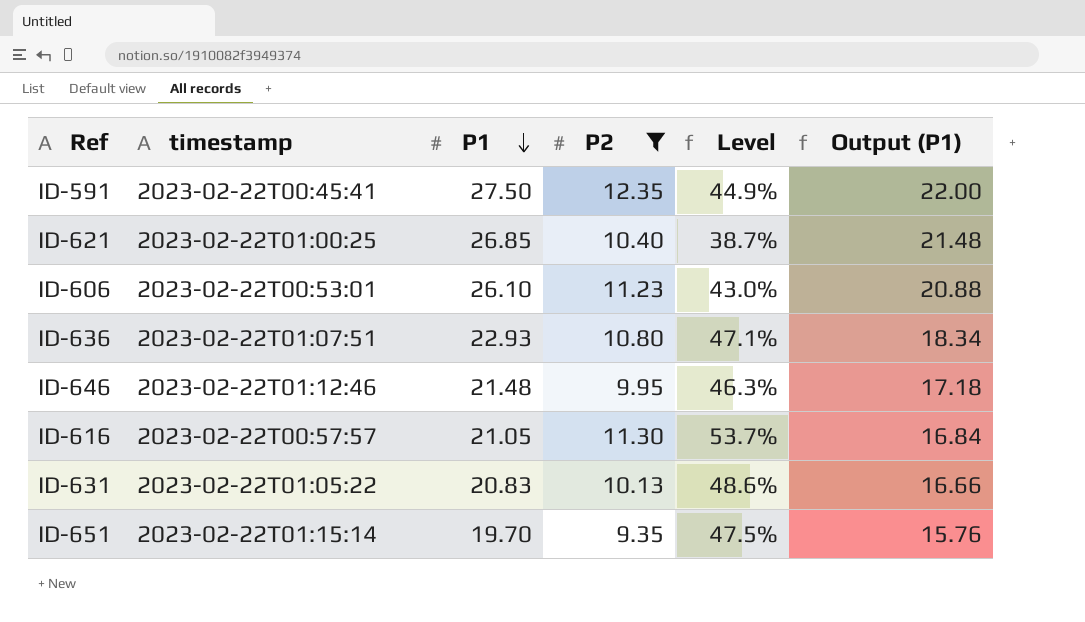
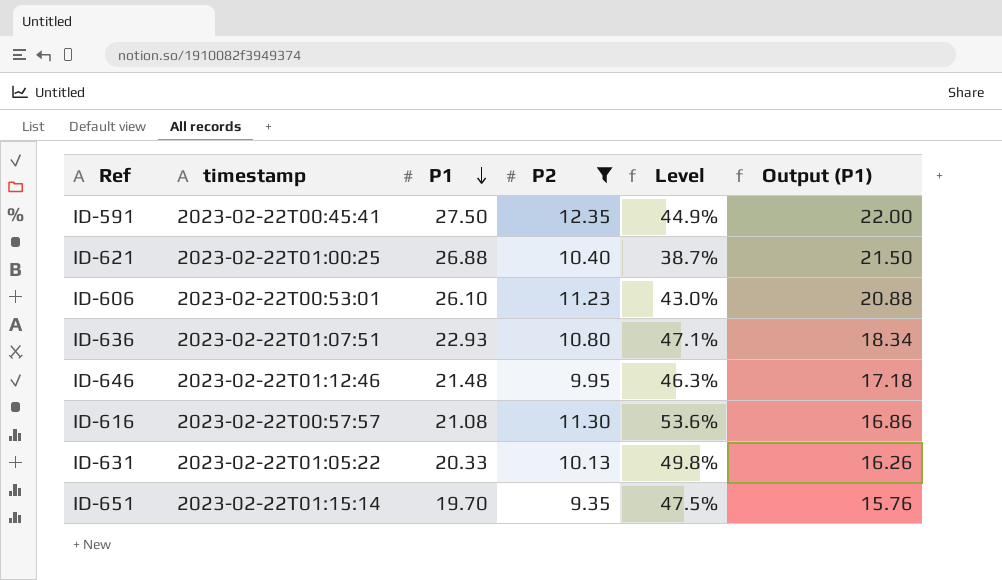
ID-621 | P1: 26.85 -> 26.88
ID-621 | Output (P1): 21.48 -> 21.50
ID-616 | P1: 21.05 -> 21.08
ID-616 | Level: 53.7% -> 53.6%
ID-616 | Output (P1): 16.84 -> 16.86
ID-631 | P1: 20.83 -> 20.33
ID-631 | Level: 48.6% -> 49.8%
ID-631 | Output (P1): 16.66 -> 16.26

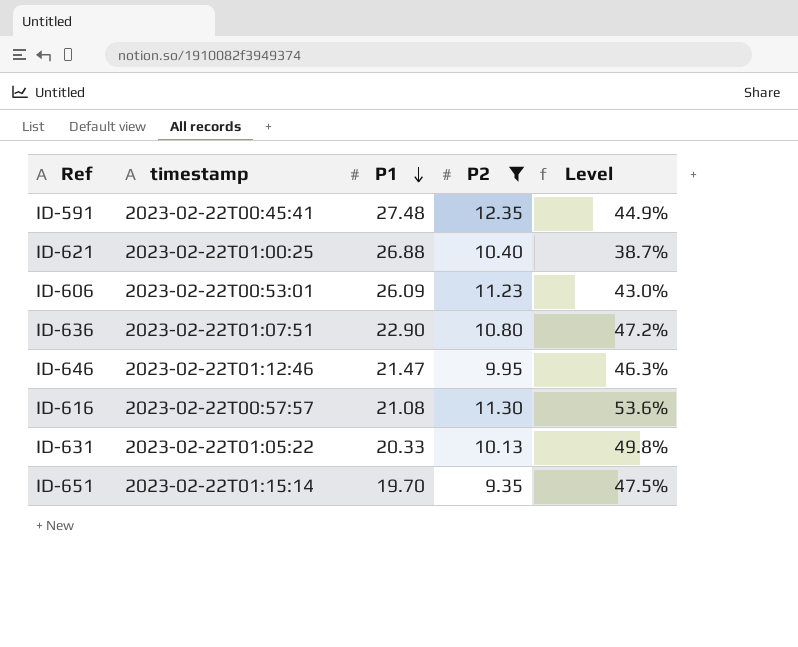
column Output (P1) | formula: [P1] * 0.8 -> none
ID-591 | P1: 27.50 -> 27.48
ID-606 | P1: 26.10 -> 26.09
ID-636 | P1: 22.93 -> 22.90
ID-636 | Level: 47.1% -> 47.2%
ID-646 | P1: 21.48 -> 21.47

